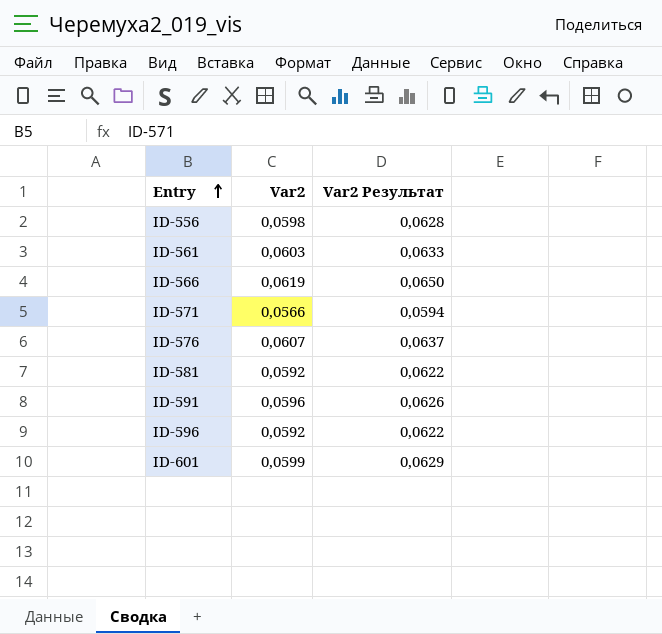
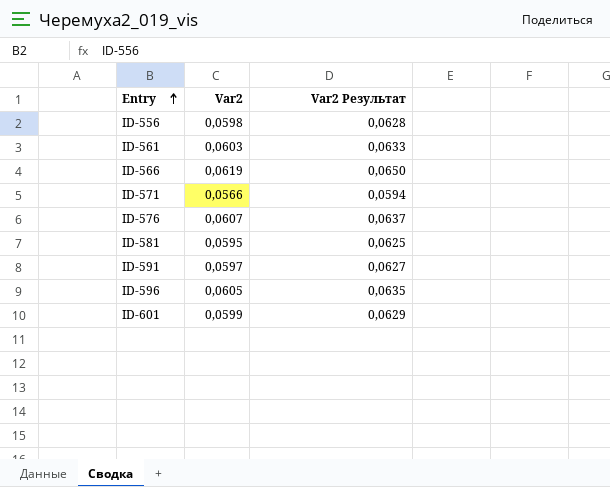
ID-581 | Var2: 0,0592 -> 0,0595
ID-581 | Var2 Результат: 0,0622 -> 0,0625
ID-591 | Var2: 0,0596 -> 0,0597
ID-591 | Var2 Результат: 0,0626 -> 0,0627
ID-596 | Var2: 0,0592 -> 0,0605
ID-596 | Var2 Результат: 0,0622 -> 0,0635

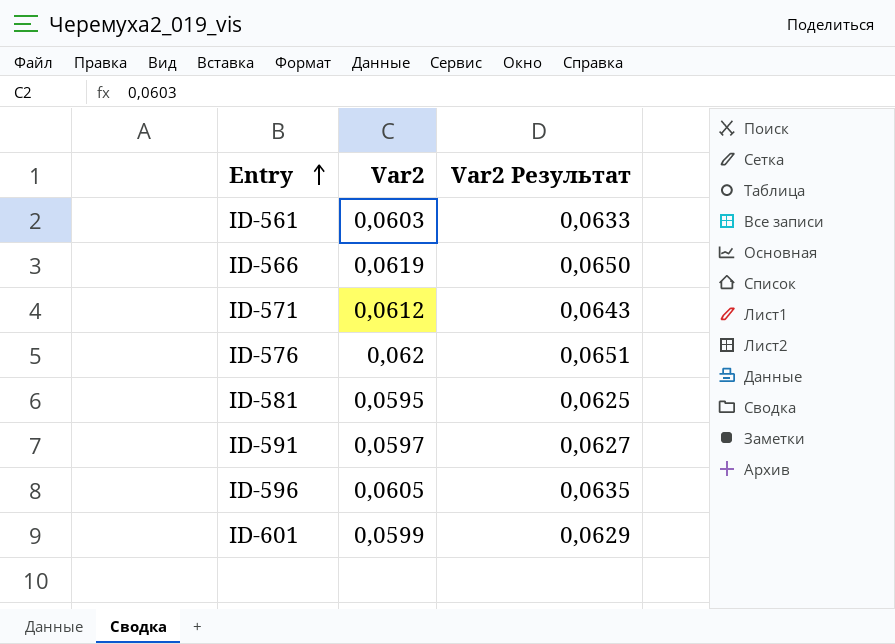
row ID-556: 0,0598 | 0,0628 -> none
ID-571 | Var2: 0,0566 -> 0,0612
ID-571 | Var2 Результат: 0,0594 -> 0,0643
ID-576 | Var2: 0,0607 -> 0,062
ID-576 | Var2 Результат: 0,0637 -> 0,0651

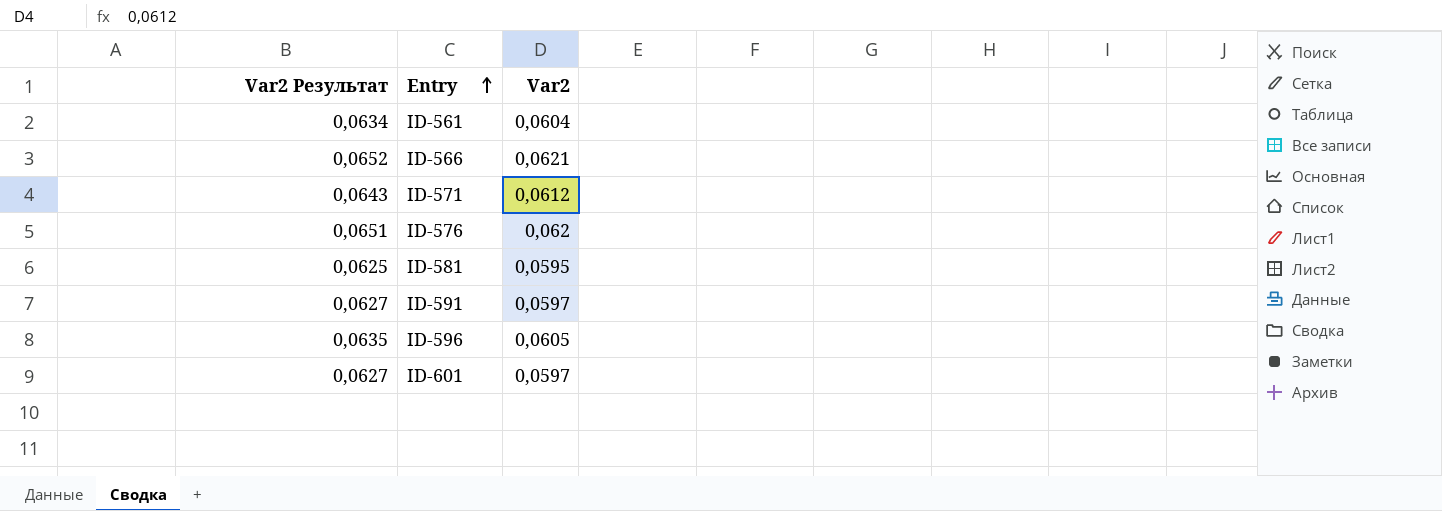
column Var2 Результат | position: 3 -> 1
ID-561 | Var2 Результат: 0,0633 -> 0,0634
ID-561 | Var2: 0,0603 -> 0,0604
ID-566 | Var2 Результат: 0,0650 -> 0,0652
ID-566 | Var2: 0,0619 -> 0,0621
ID-601 | Var2 Результат: 0,0629 -> 0,0627
ID-601 | Var2: 0,0599 -> 0,0597

